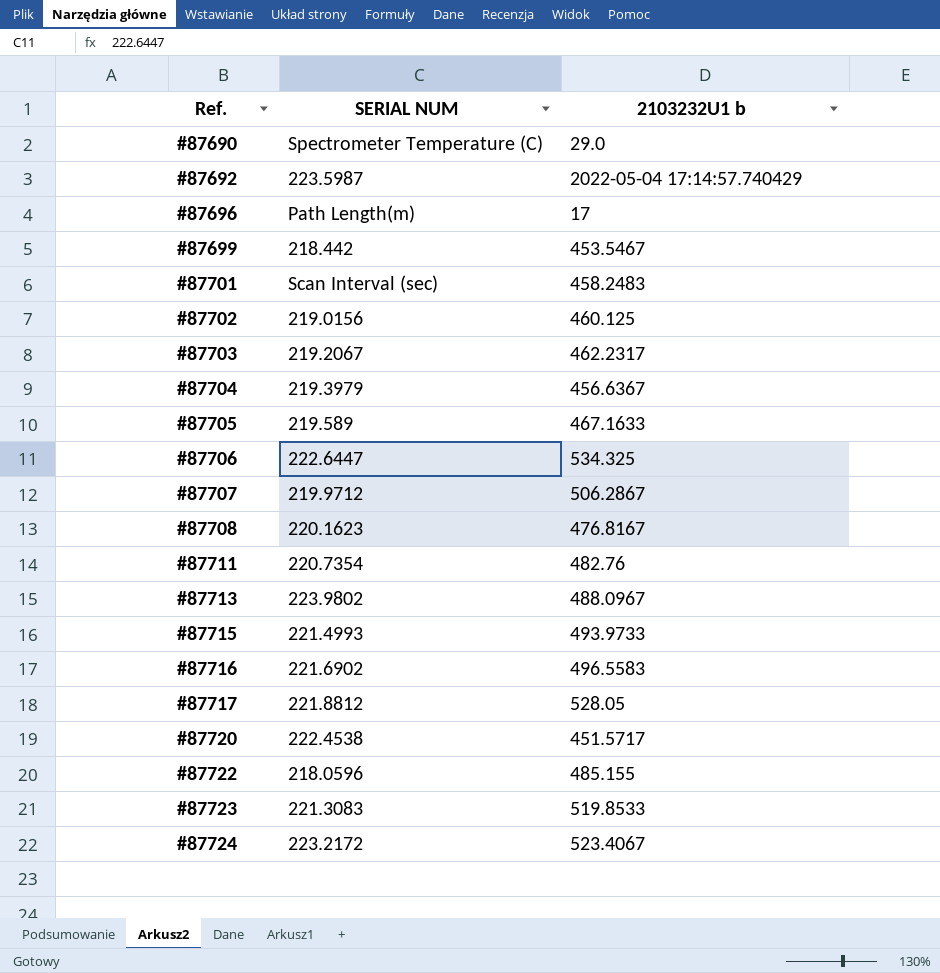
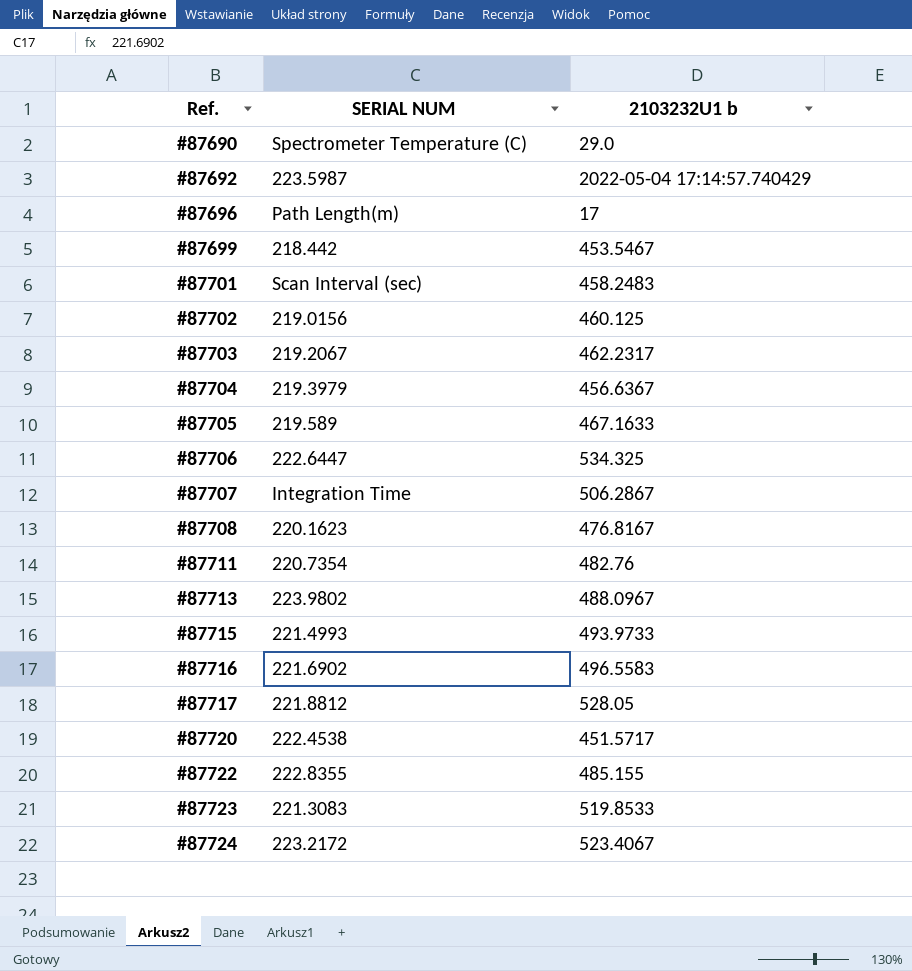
#87707 | SERIAL NUM: 219.9712 -> Integration Time
#87722 | SERIAL NUM: 218.0596 -> 222.8355

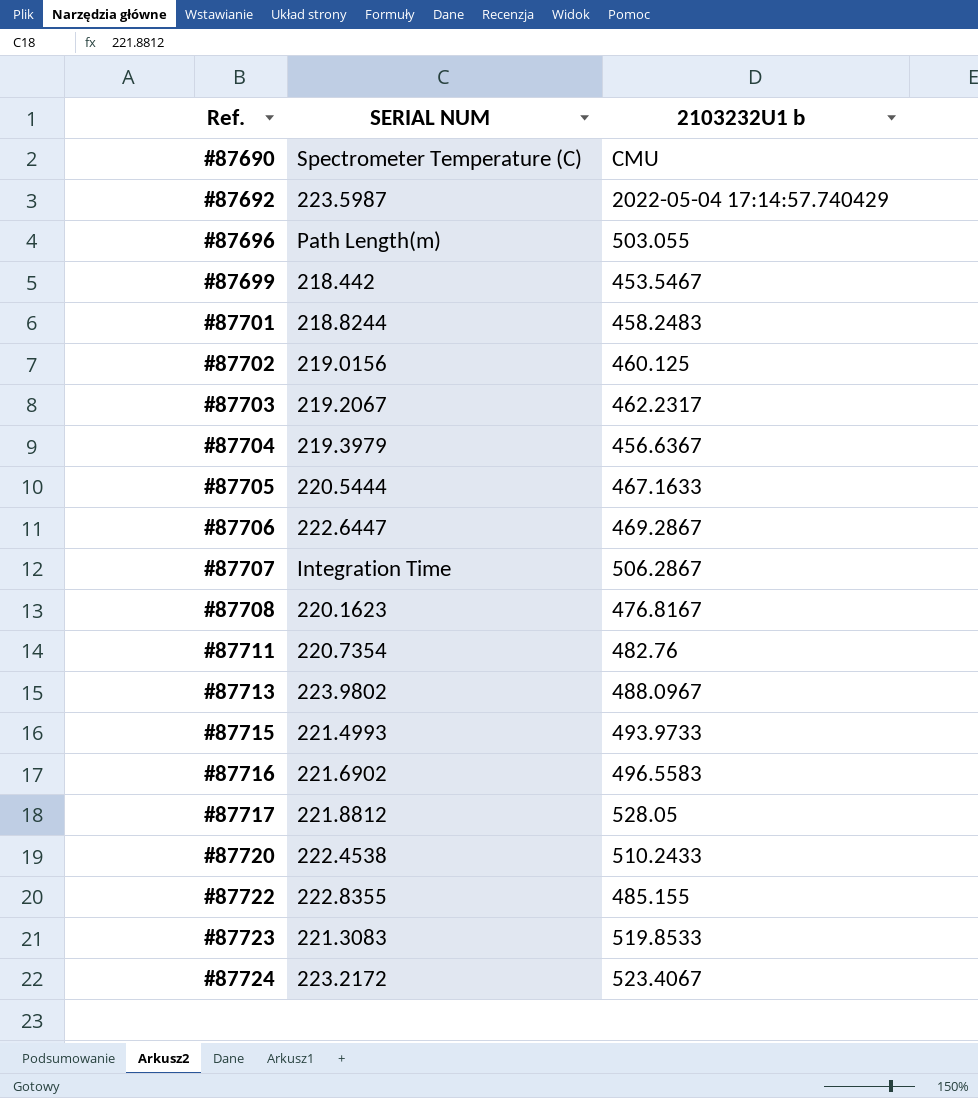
#87690 | 2103232U1 b: 29.0 -> CMU
#87696 | 2103232U1 b: 17 -> 503.055
#87701 | SERIAL NUM: Scan Interval (sec) -> 218.8244
#87705 | SERIAL NUM: 219.589 -> 220.5444
#87706 | 2103232U1 b: 534.325 -> 469.2867
#87720 | 2103232U1 b: 451.5717 -> 510.2433

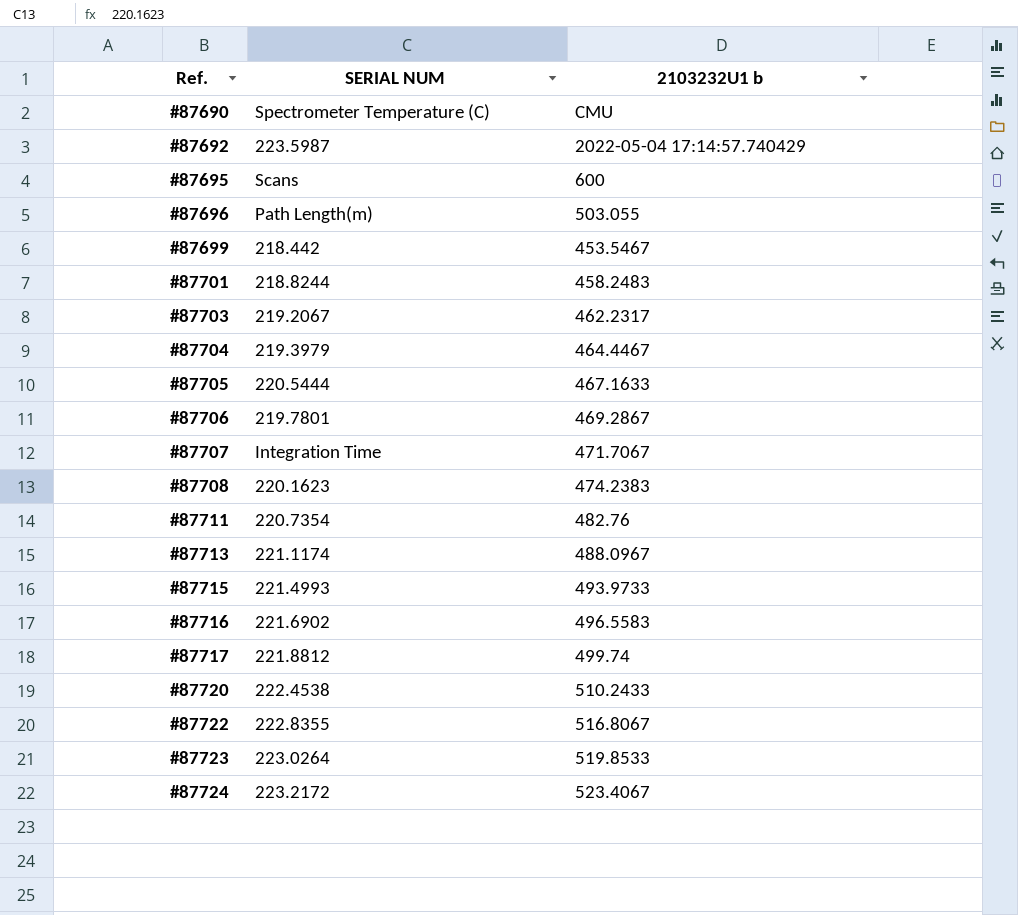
row #87702: 219.0156 | 460.125 -> none
row #87695: none -> Scans | 600
#87704 | 2103232U1 b: 456.6367 -> 464.4467
#87706 | SERIAL NUM: 222.6447 -> 219.7801
#87707 | 2103232U1 b: 506.2867 -> 471.7067
#87708 | 2103232U1 b: 476.8167 -> 474.2383
#87713 | SERIAL NUM: 223.9802 -> 221.1174
#87717 | 2103232U1 b: 528.05 -> 499.74
#87722 | 2103232U1 b: 485.155 -> 516.8067
#87723 | SERIAL NUM: 221.3083 -> 223.0264

